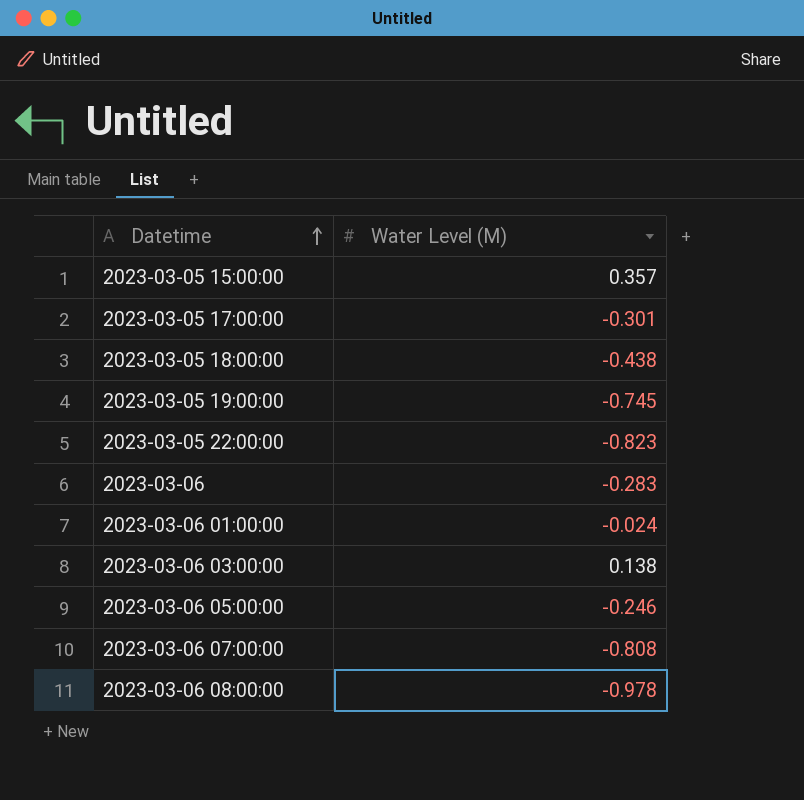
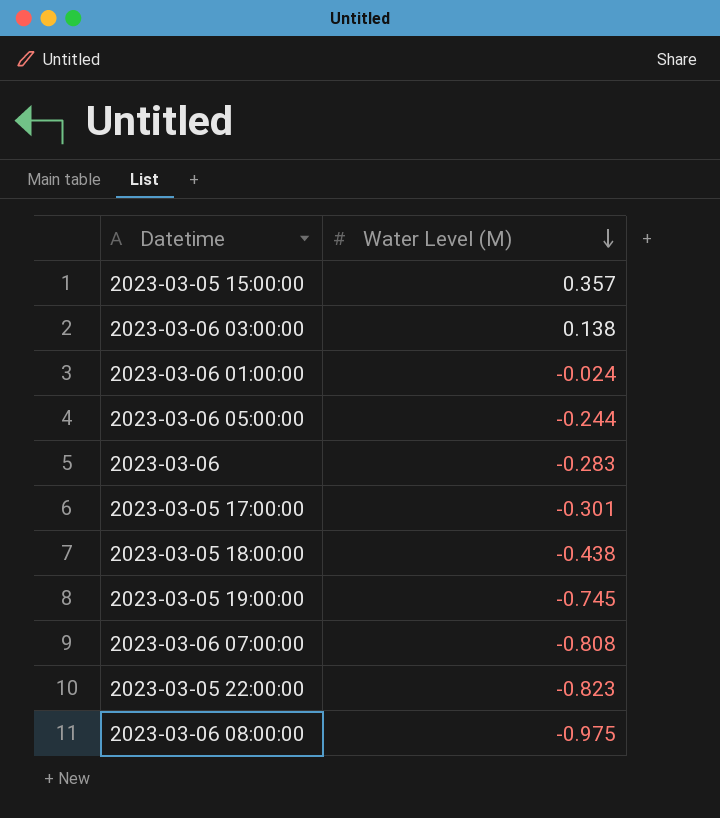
row order: Datetime ascending -> Water Level (M) descending
2023-03-06 05:00:00 | Water Level (M): -0.246 -> -0.244
2023-03-06 08:00:00 | Water Level (M): -0.978 -> -0.975

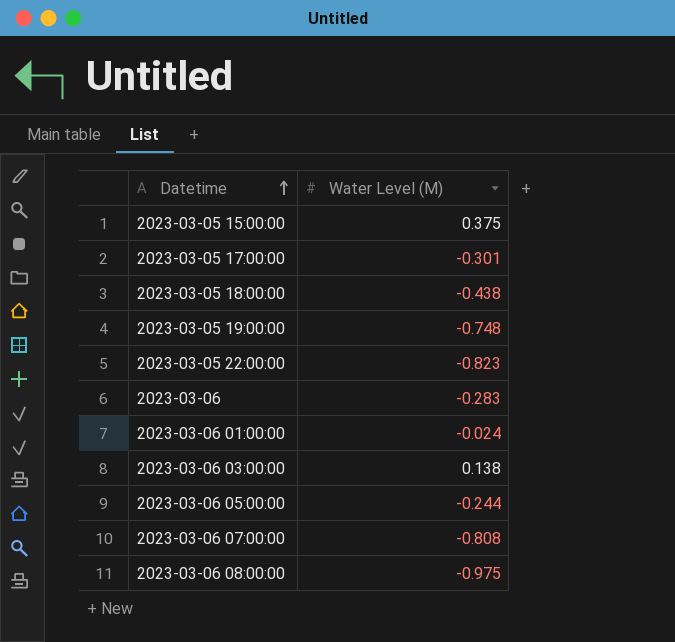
row order: Water Level (M) descending -> Datetime ascending
2023-03-05 15:00:00 | Water Level (M): 0.357 -> 0.375
2023-03-05 19:00:00 | Water Level (M): -0.745 -> -0.748

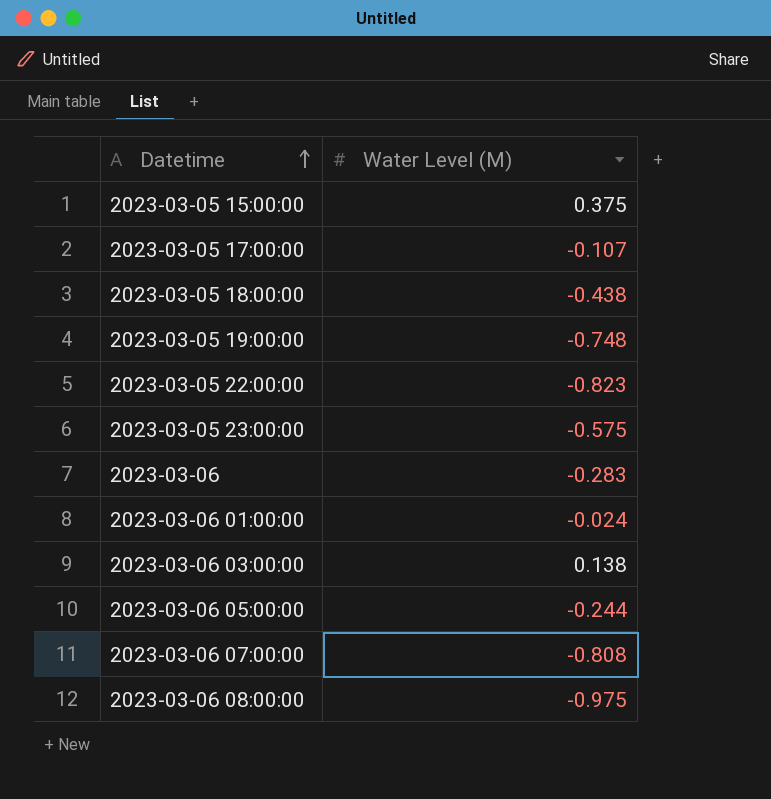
2023-03-05 17:00:00 | Water Level (M): -0.301 -> -0.107
row 2023-03-05 23:00:00: none -> -0.575

